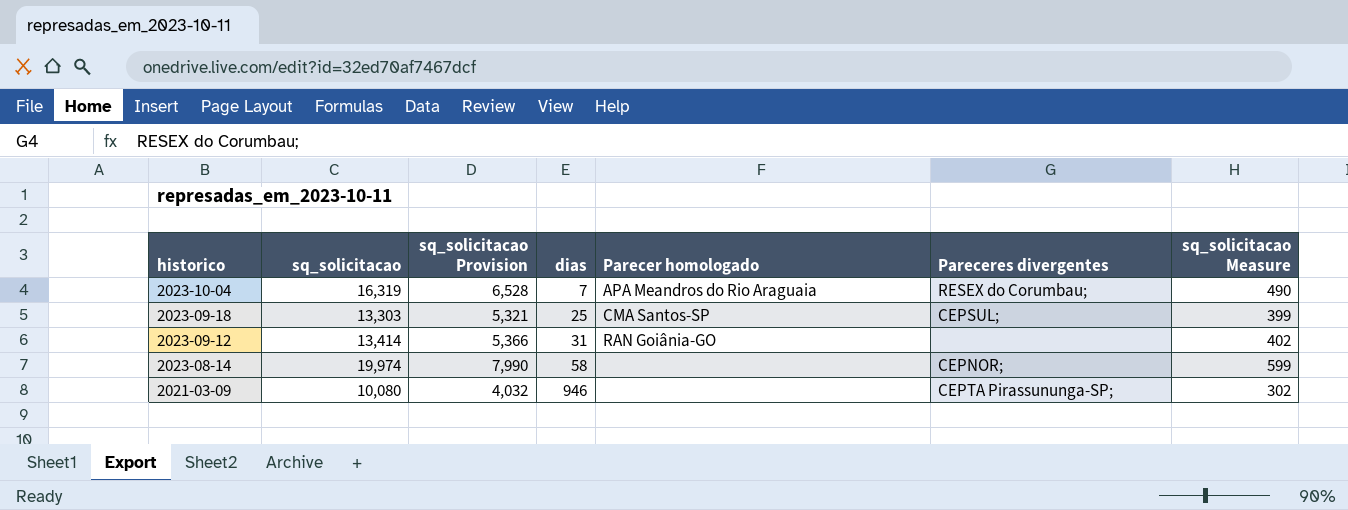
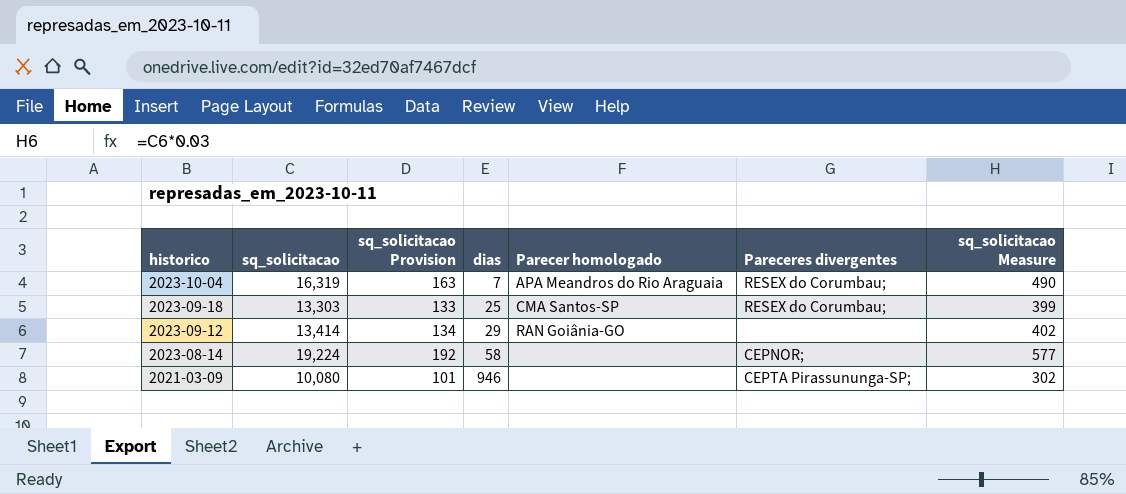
column sq_solicitacao Provision | formula: [sq_solicitacao] * 0.4 -> [sq_solicitacao] * 0.01
2023-09-18 | Pareceres divergentes: CEPSUL; -> RESEX do Corumbau;
2023-09-12 | dias: 31 -> 29
2023-08-14 | sq_solicitacao: 19,974 -> 19,224
2023-08-14 | sq_solicitacao Measure: 599 -> 577

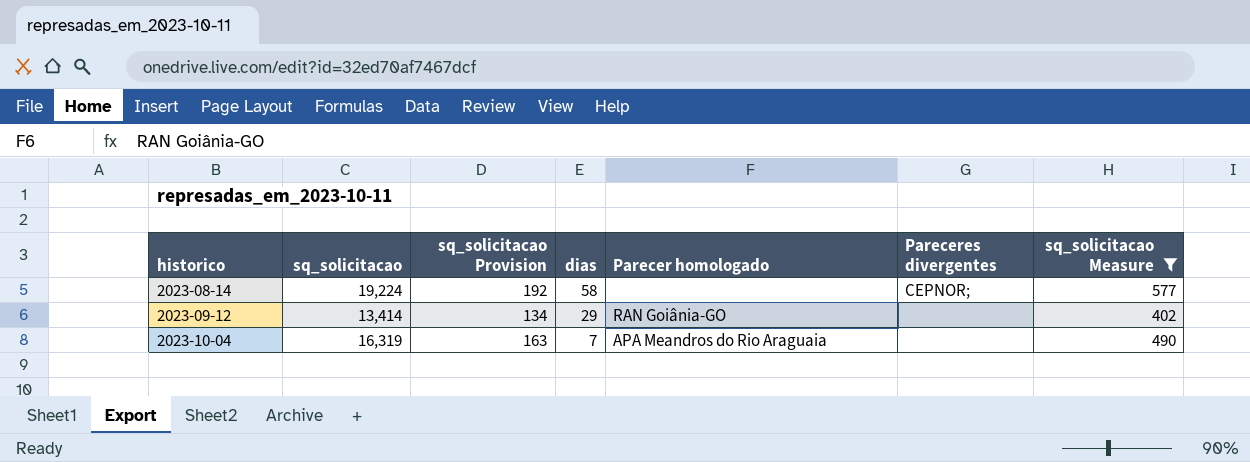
filter: none -> sq_solicitacao Measure >= 402
row order: historico descending -> historico ascending
2023-10-04 | Pareceres divergentes: RESEX do Corumbau; -> none

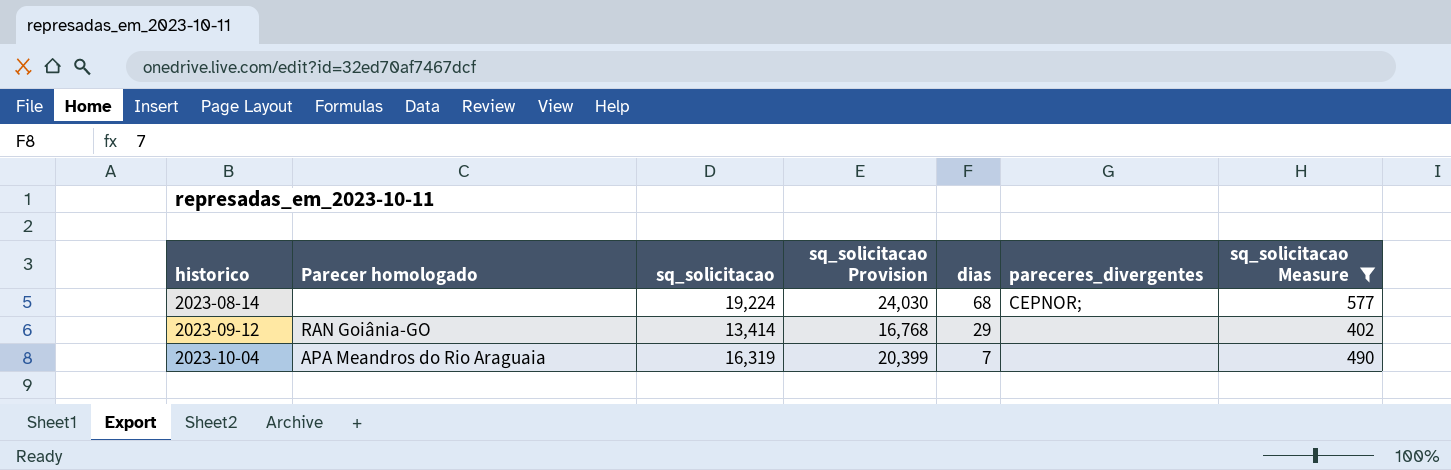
column Parecer homologado | position: 5 -> 2
column sq_solicitacao Provision | formula: [sq_solicitacao] * 0.01 -> [sq_solicitacao] * 1.25
column name: Pareceres divergentes -> pareceres_divergentes
2023-08-14 | dias: 58 -> 68

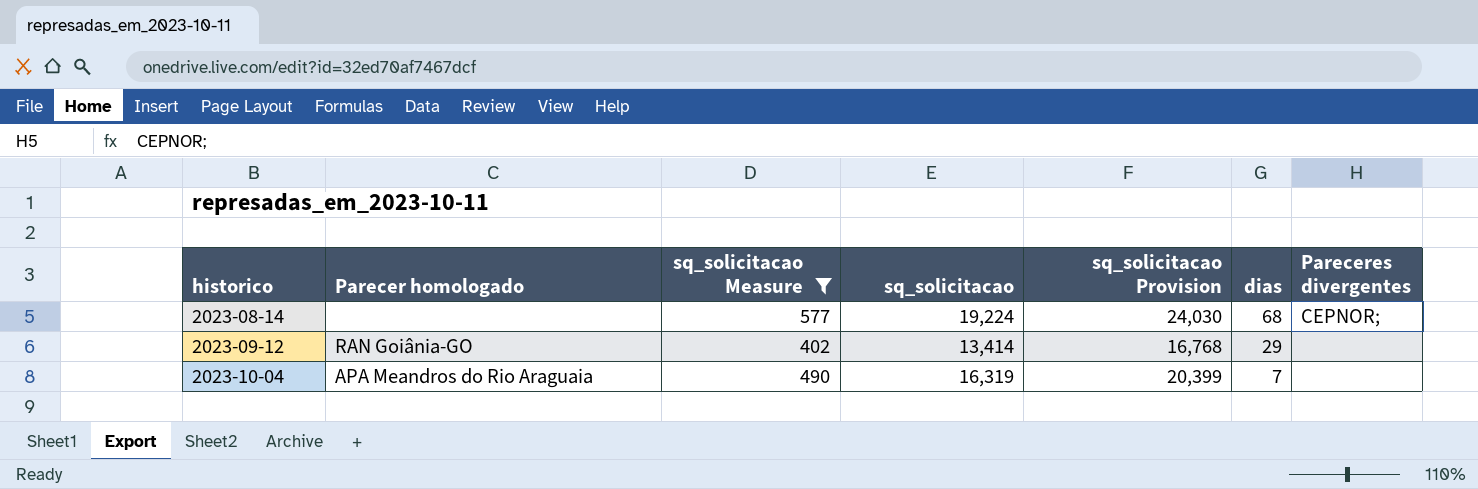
column sq_solicitacao Measure | position: 7 -> 3
column name: pareceres_divergentes -> Pareceres divergentes

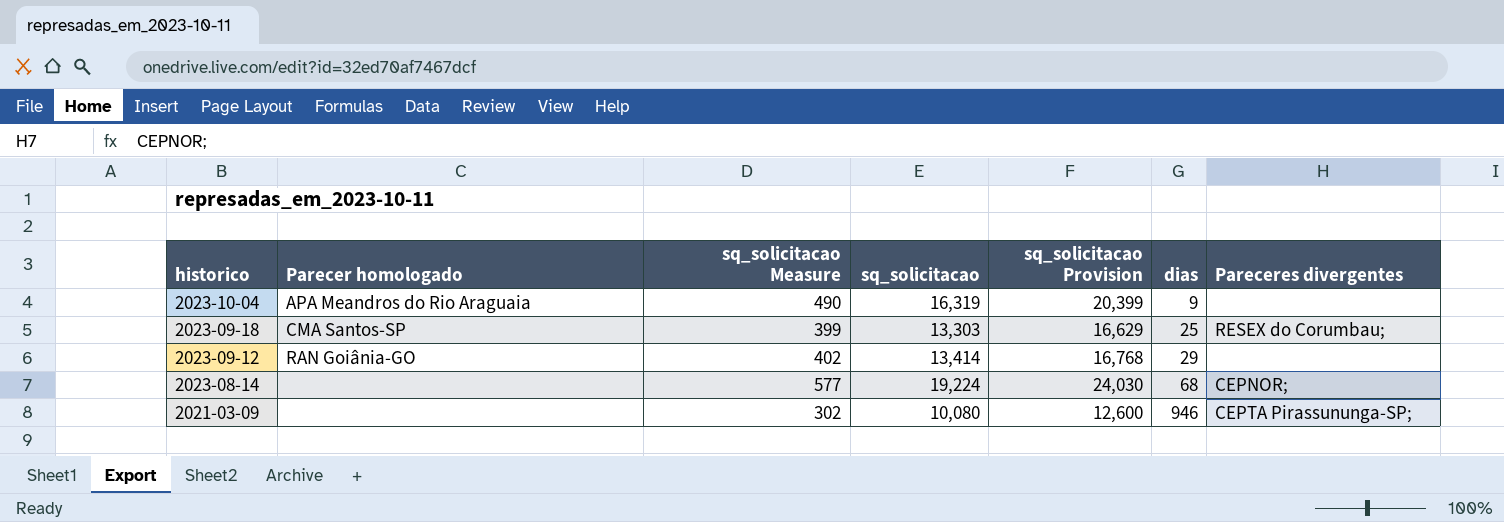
filter: sq_solicitacao Measure >= 402 -> none
row order: historico ascending -> historico descending
2023-10-04 | dias: 7 -> 9

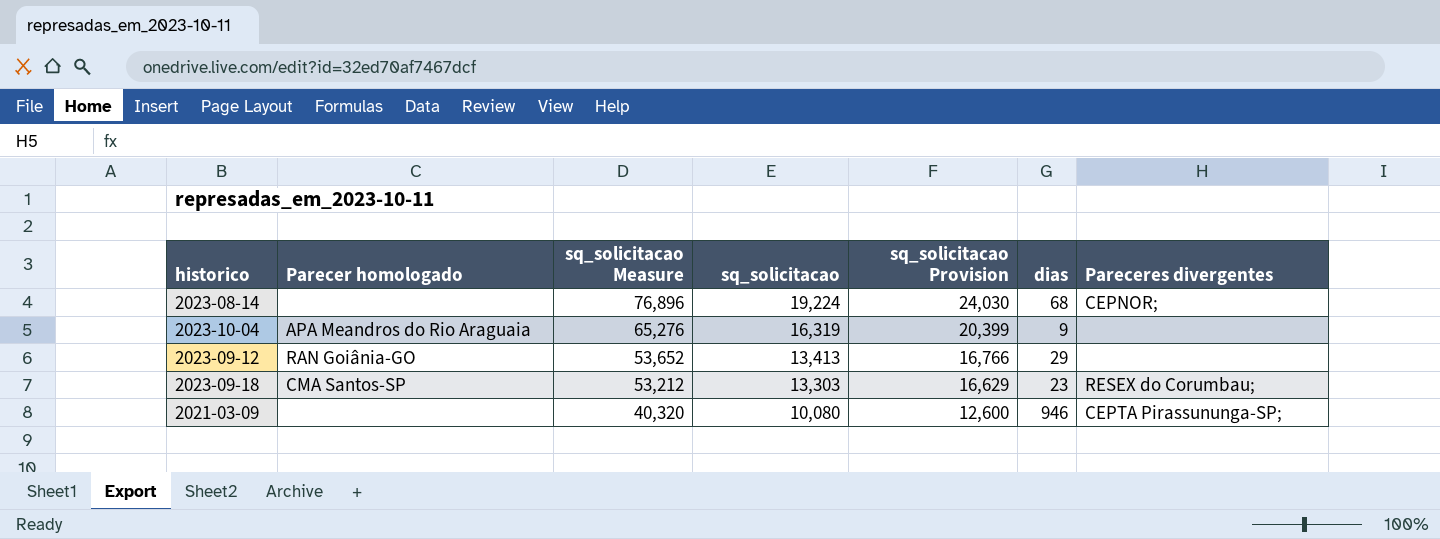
row order: historico descending -> sq_solicitacao Measure descending
column sq_solicitacao Measure | formula: [sq_solicitacao] * 0.03 -> [sq_solicitacao] * 4
2023-09-12 | sq_solicitacao: 13,414 -> 13,413
2023-09-12 | sq_solicitacao Provision: 16,768 -> 16,766
2023-09-18 | dias: 25 -> 23

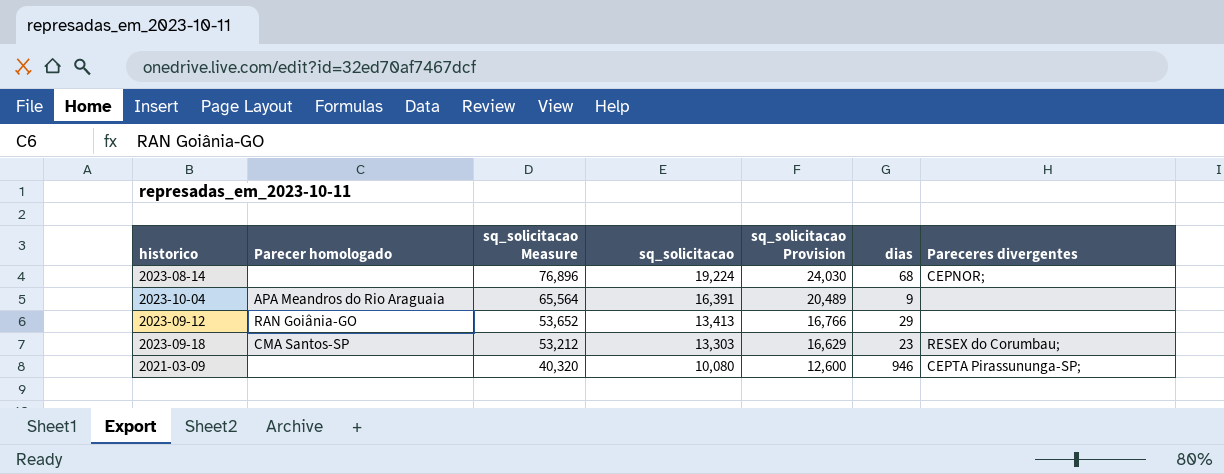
2023-10-04 | sq_solicitacao Measure: 65,276 -> 65,564
2023-10-04 | sq_solicitacao: 16,319 -> 16,391
2023-10-04 | sq_solicitacao Provision: 20,399 -> 20,489

